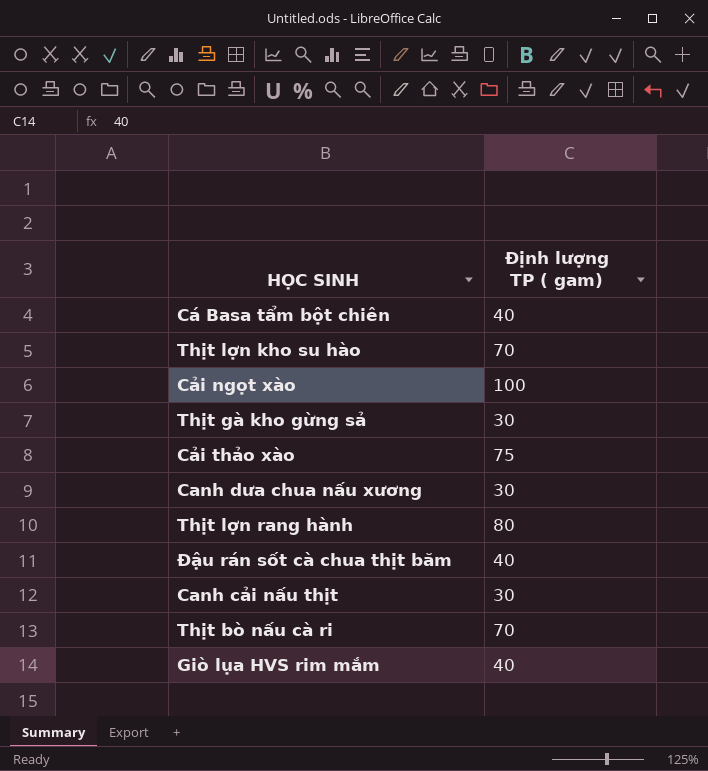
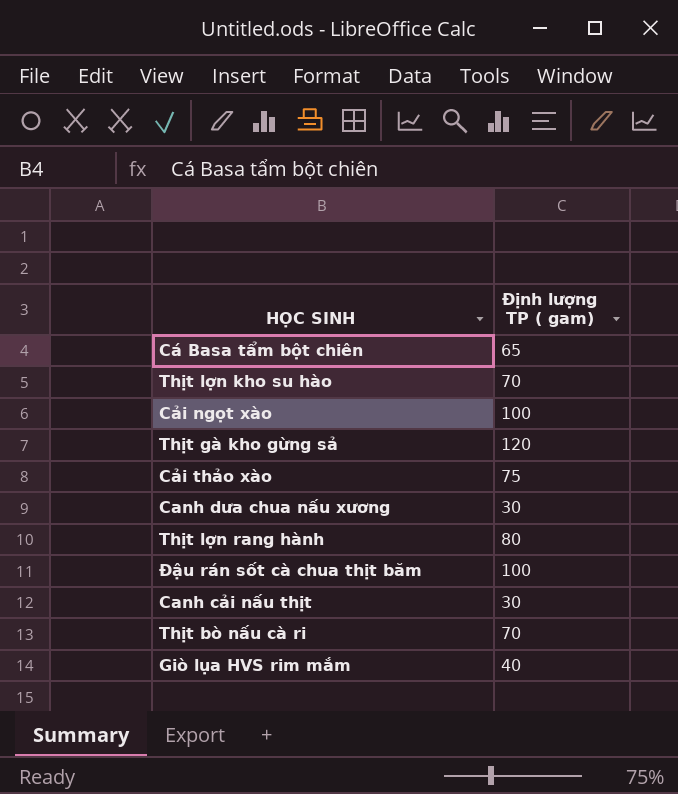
Cá Basa tẩm bột chiên | Định lượng TP ( gam): 40 -> 65
Thịt gà kho gừng sả | Định lượng TP ( gam): 30 -> 120
Đậu rán sốt cà chua thịt băm | Định lượng TP ( gam): 40 -> 100

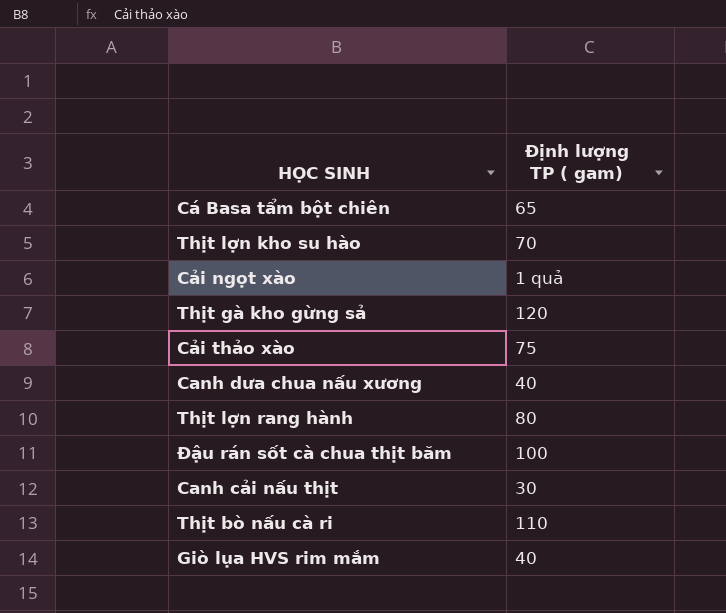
Cải ngọt xào | Định lượng TP ( gam): 100 -> 1 quả
Canh dưa chua nấu xương | Định lượng TP ( gam): 30 -> 40
Thịt bò nấu cà ri | Định lượng TP ( gam): 70 -> 110

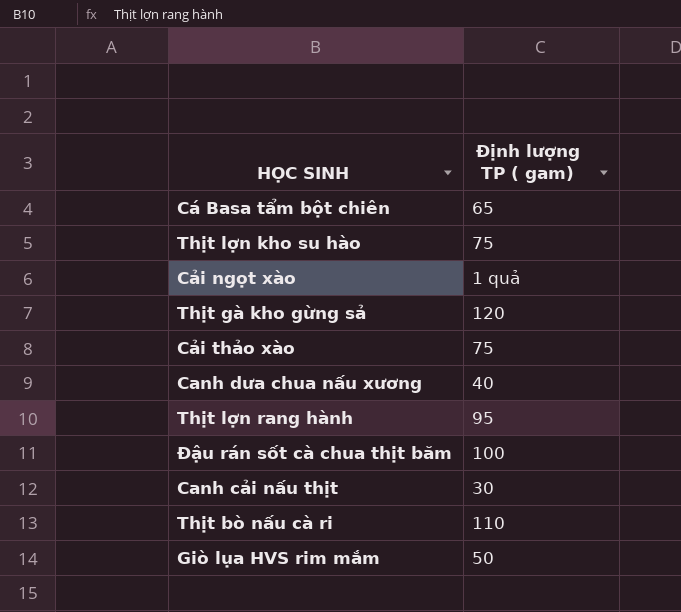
Thịt lợn kho su hào | Định lượng TP ( gam): 70 -> 75
Thịt lợn rang hành | Định lượng TP ( gam): 80 -> 95
Giò lụa HVS rim mắm | Định lượng TP ( gam): 40 -> 50

